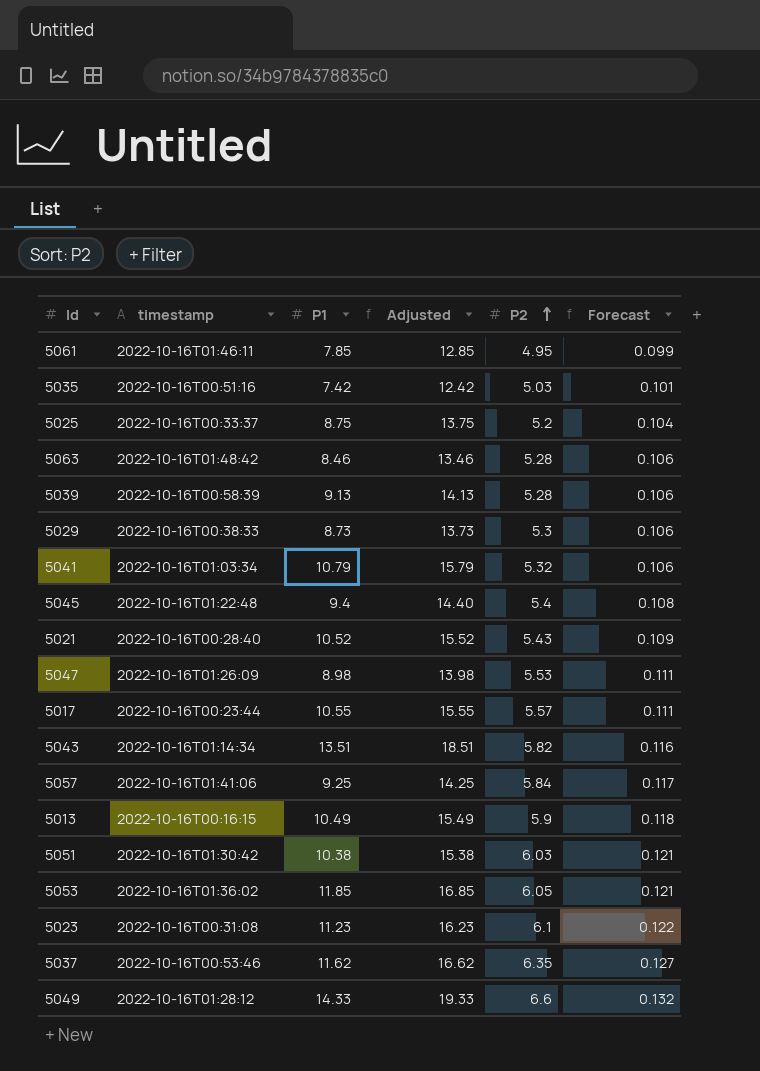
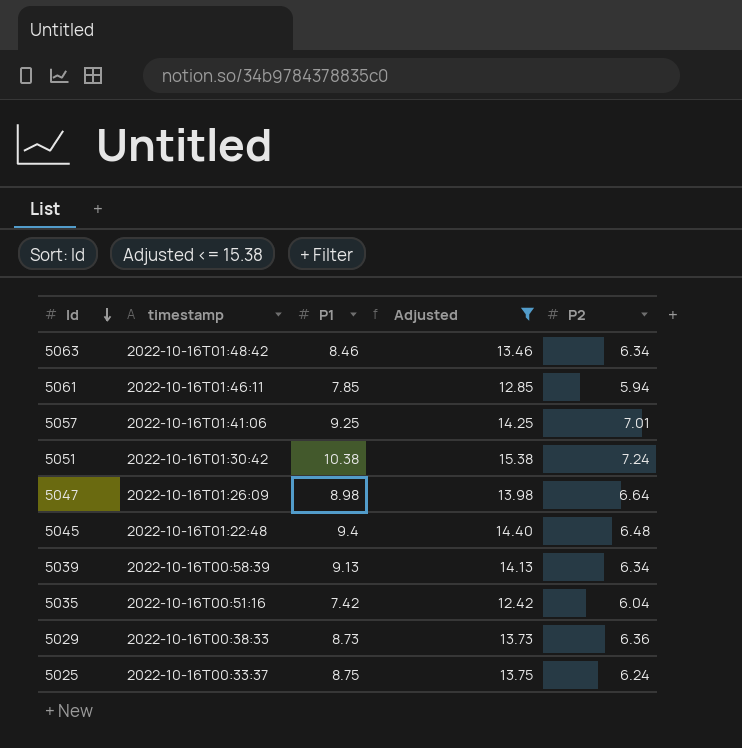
filter: none -> Adjusted <= 15.38
row order: P2 ascending -> Id descending
column Forecast | formula: [P2] * 0.02 -> none
5063 | P2: 5.28 -> 6.34
5061 | P2: 4.95 -> 5.94
5057 | P2: 5.84 -> 7.01
5051 | P2: 6.03 -> 7.24
5047 | P2: 5.53 -> 6.64
5045 | P2: 5.4 -> 6.48
5039 | P2: 5.28 -> 6.34
5035 | P2: 5.03 -> 6.04
5029 | P2: 5.3 -> 6.36
5025 | P2: 5.2 -> 6.24

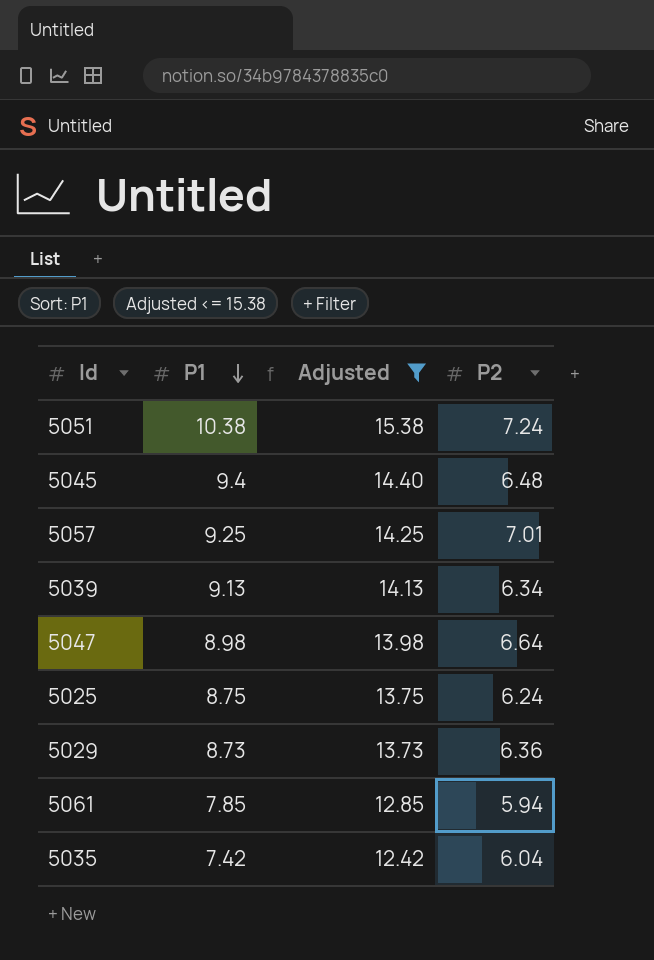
row order: Id descending -> P1 descending
column timestamp | position: 2 -> none
row 5063: 2022-10-16T01:48:42 | 8.46 | 13.46 | 6.34 -> none

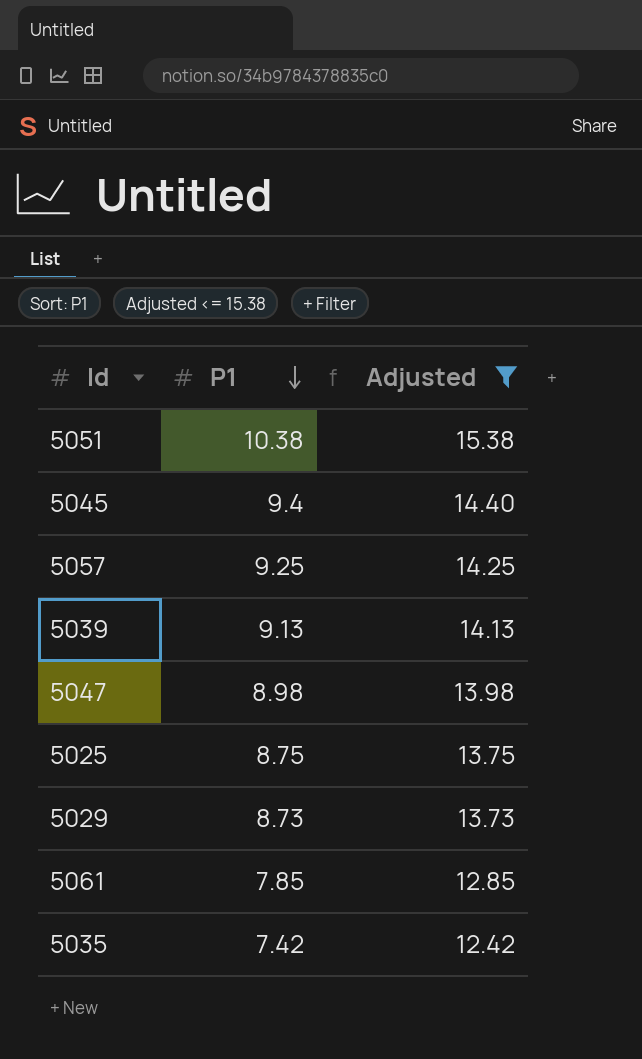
column P2 | position: 4 -> none

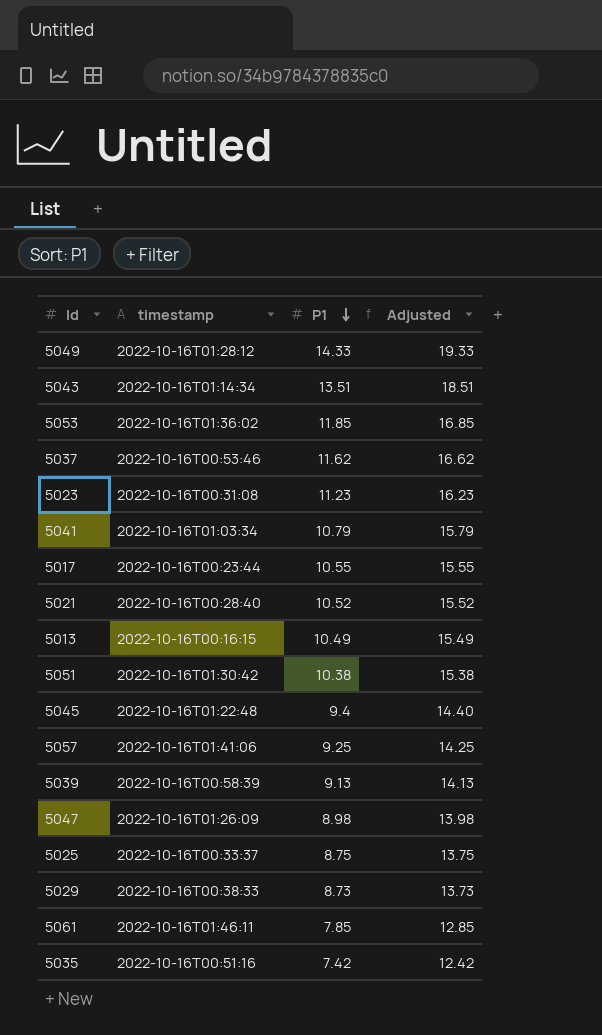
filter: Adjusted <= 15.38 -> none
column timestamp | position: none -> 2

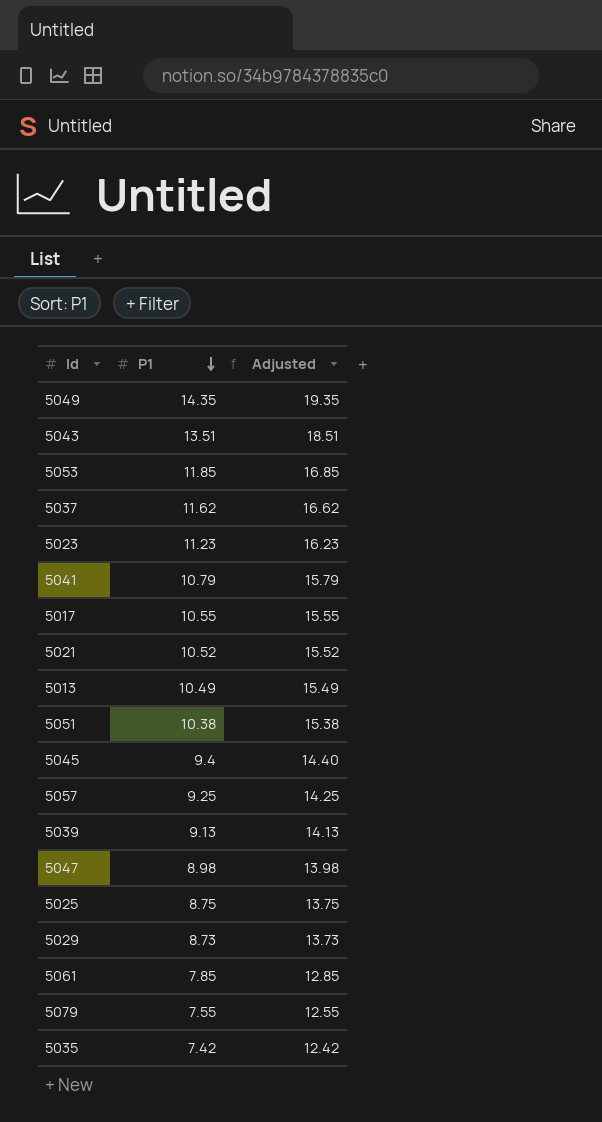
column timestamp | position: 2 -> none
5049 | P1: 14.33 -> 14.35
5049 | Adjusted: 19.33 -> 19.35
row 5079: none -> 7.55 | 12.55

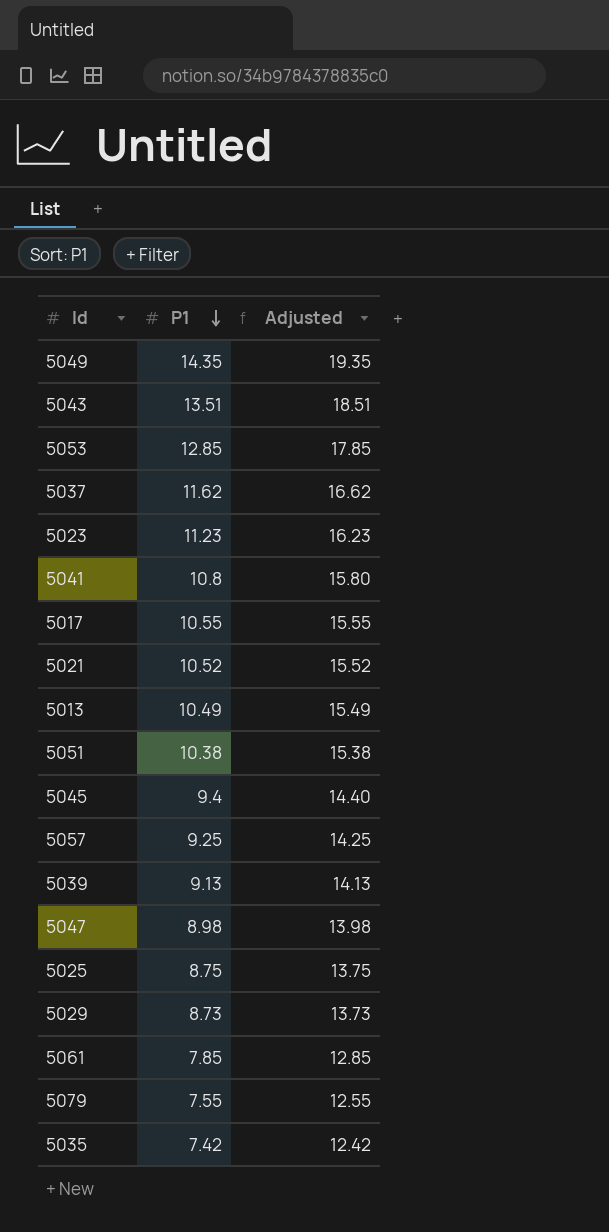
5053 | P1: 11.85 -> 12.85
5053 | Adjusted: 16.85 -> 17.85
5041 | P1: 10.79 -> 10.8
5041 | Adjusted: 15.79 -> 15.80

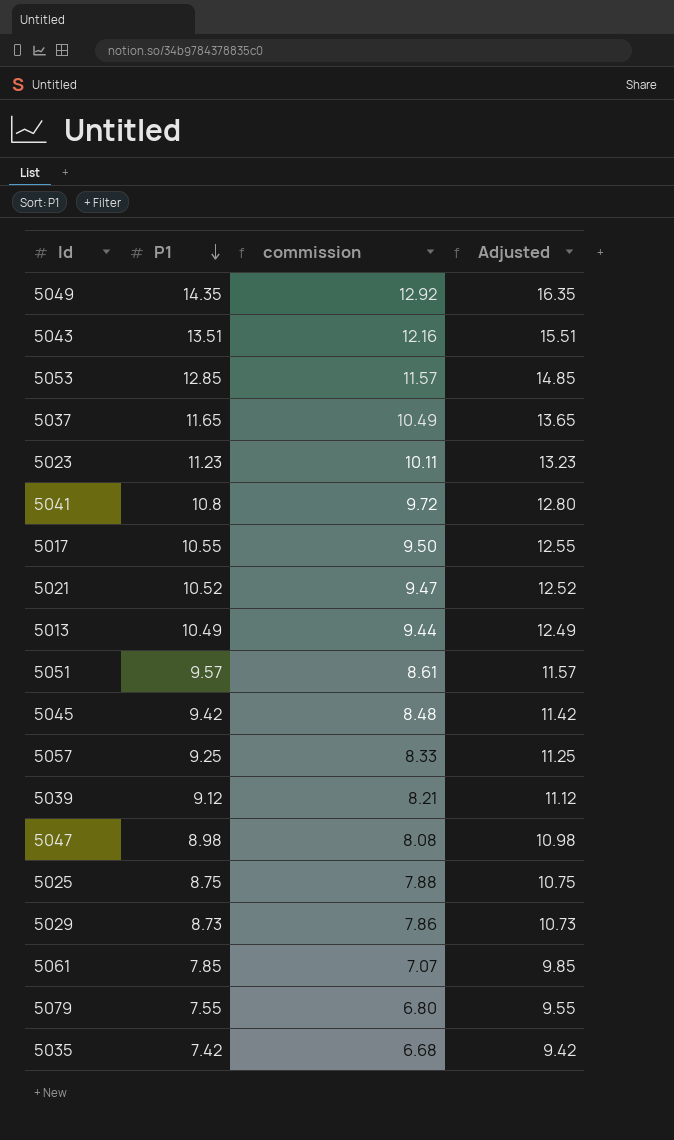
column commission | formula: none -> [P1] * 0.9
column Adjusted | formula: [P1] + 5 -> [P1] + 2
5037 | P1: 11.62 -> 11.65
5051 | P1: 10.38 -> 9.57
5045 | P1: 9.4 -> 9.42
5039 | P1: 9.13 -> 9.12

